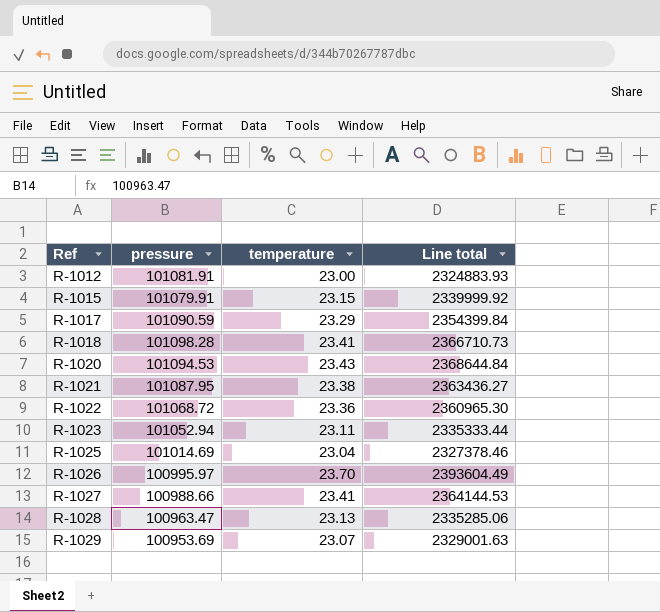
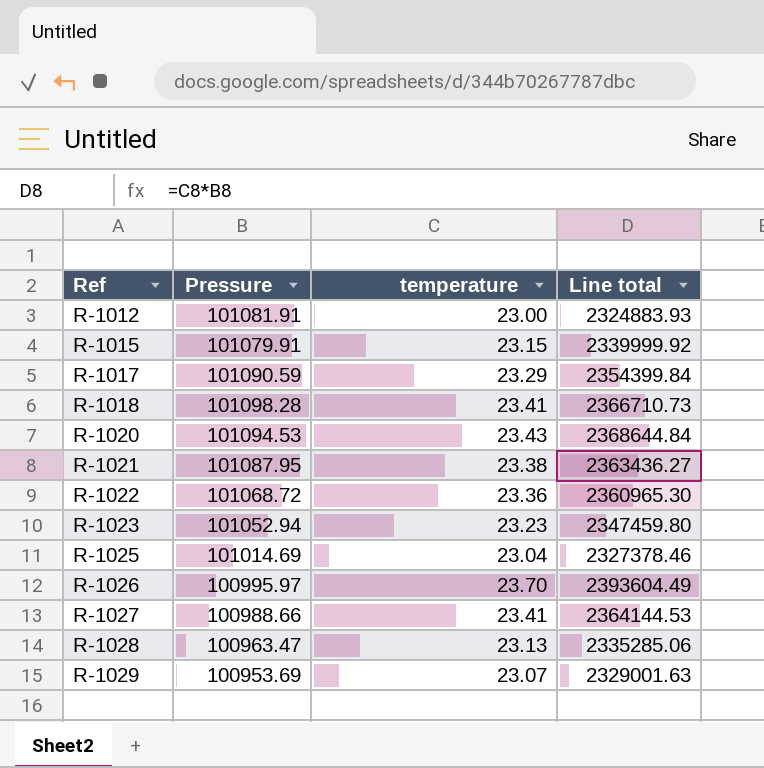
column name: pressure -> Pressure
R-1023 | temperature: 23.11 -> 23.23
R-1023 | Line total: 2335333.44 -> 2347459.80

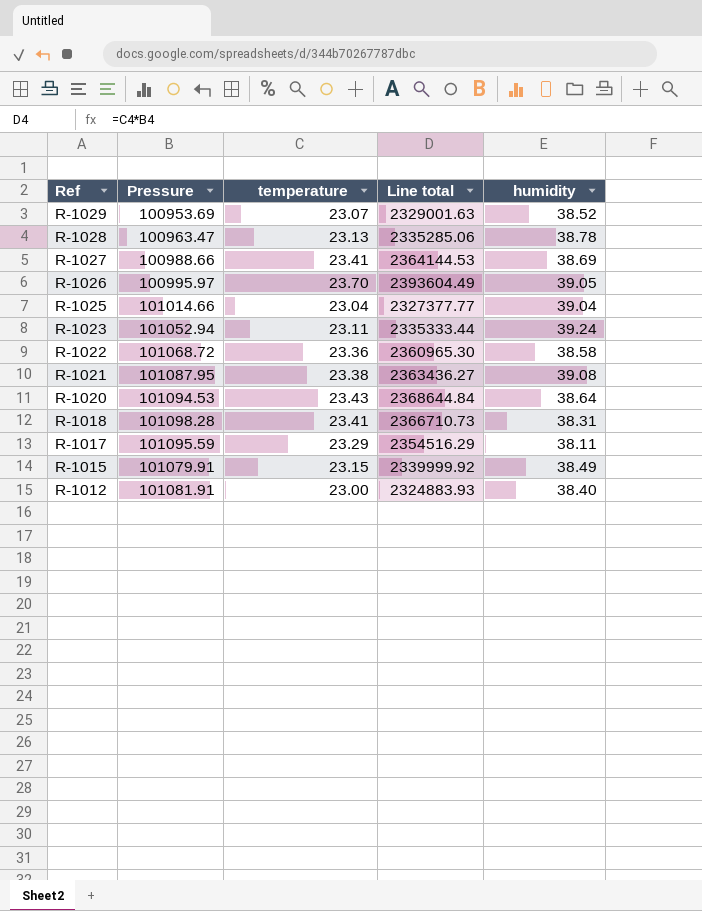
row order: Ref ascending -> Ref descending
column humidity | position: none -> 5
R-1025 | Pressure: 101014.69 -> 101014.66
R-1025 | Line total: 2327378.46 -> 2327377.77
R-1023 | temperature: 23.23 -> 23.11
R-1023 | Line total: 2347459.80 -> 2335333.44
R-1017 | Pressure: 101090.59 -> 101095.59
R-1017 | Line total: 2354399.84 -> 2354516.29

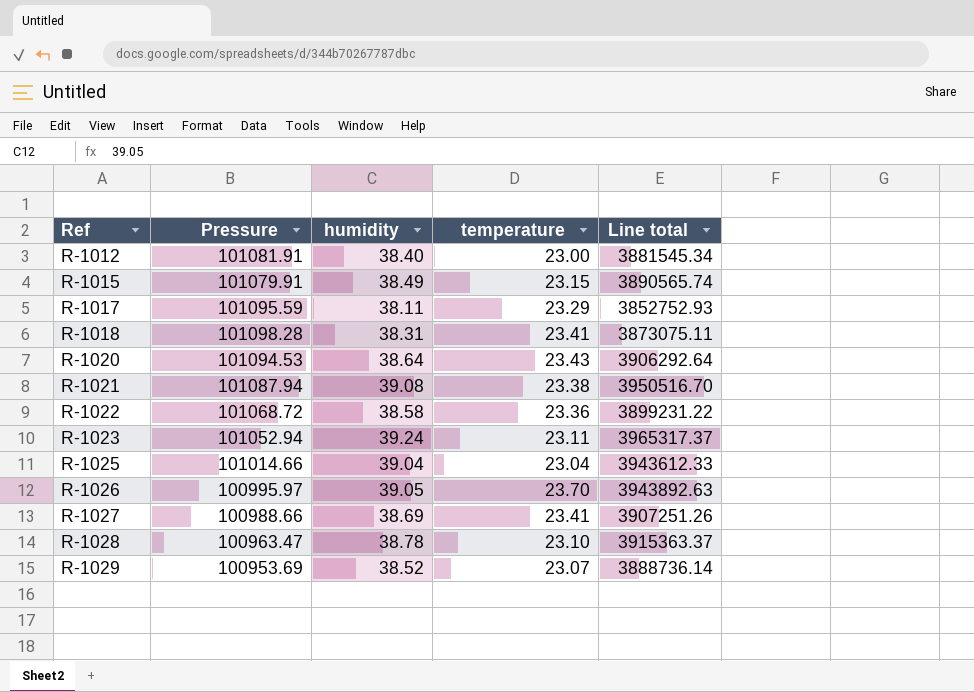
row order: Ref descending -> Ref ascending
column humidity | position: 5 -> 3
column Line total | formula: [Pressure] * [temperature] -> [Pressure] * [humidity]
R-1021 | Pressure: 101087.95 -> 101087.94
R-1028 | temperature: 23.13 -> 23.10

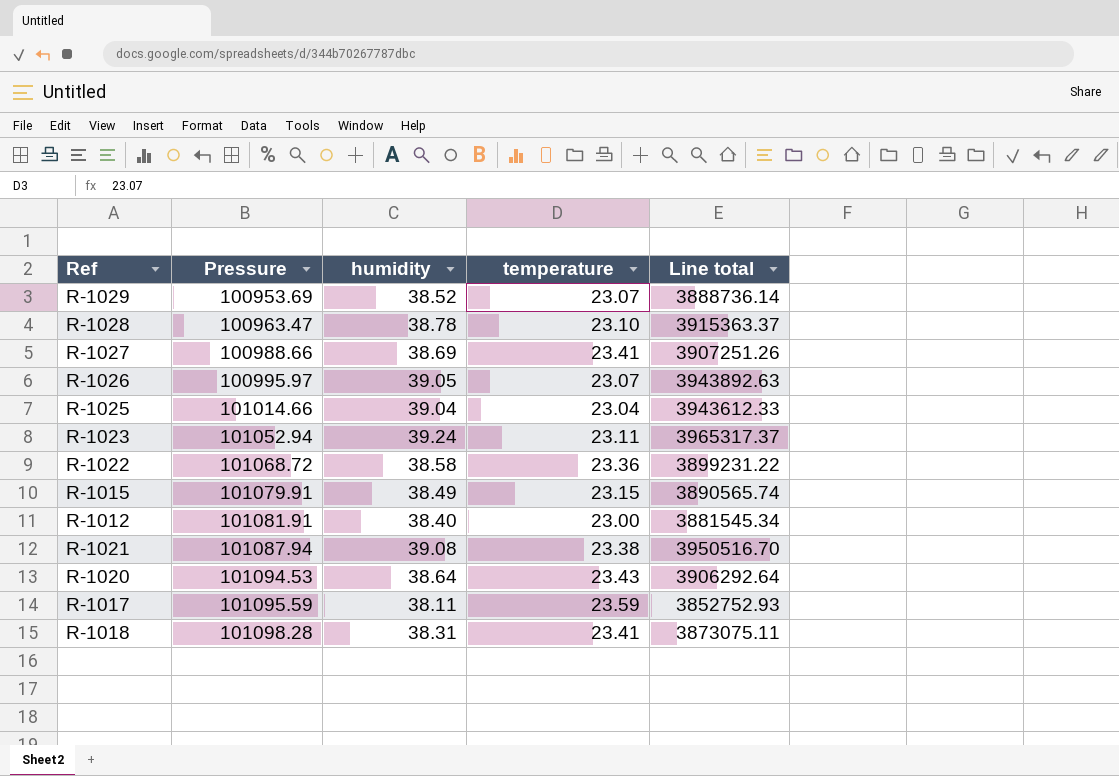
row order: Ref ascending -> Pressure ascending
R-1026 | temperature: 23.70 -> 23.07
R-1017 | temperature: 23.29 -> 23.59

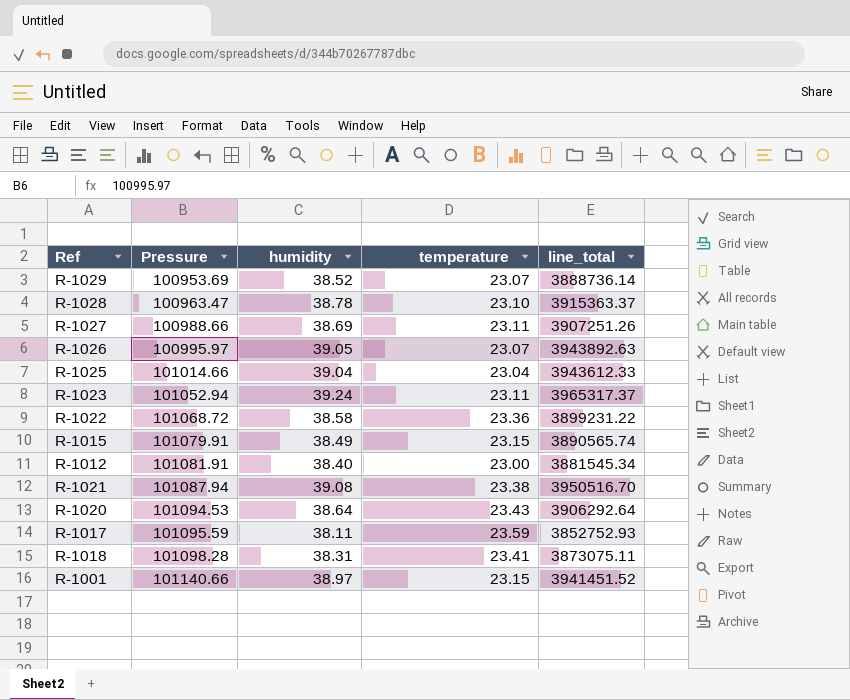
column name: Line total -> line_total
R-1027 | temperature: 23.41 -> 23.11
row R-1001: none -> 101140.66 | 38.97 | 23.15 | 3941451.52

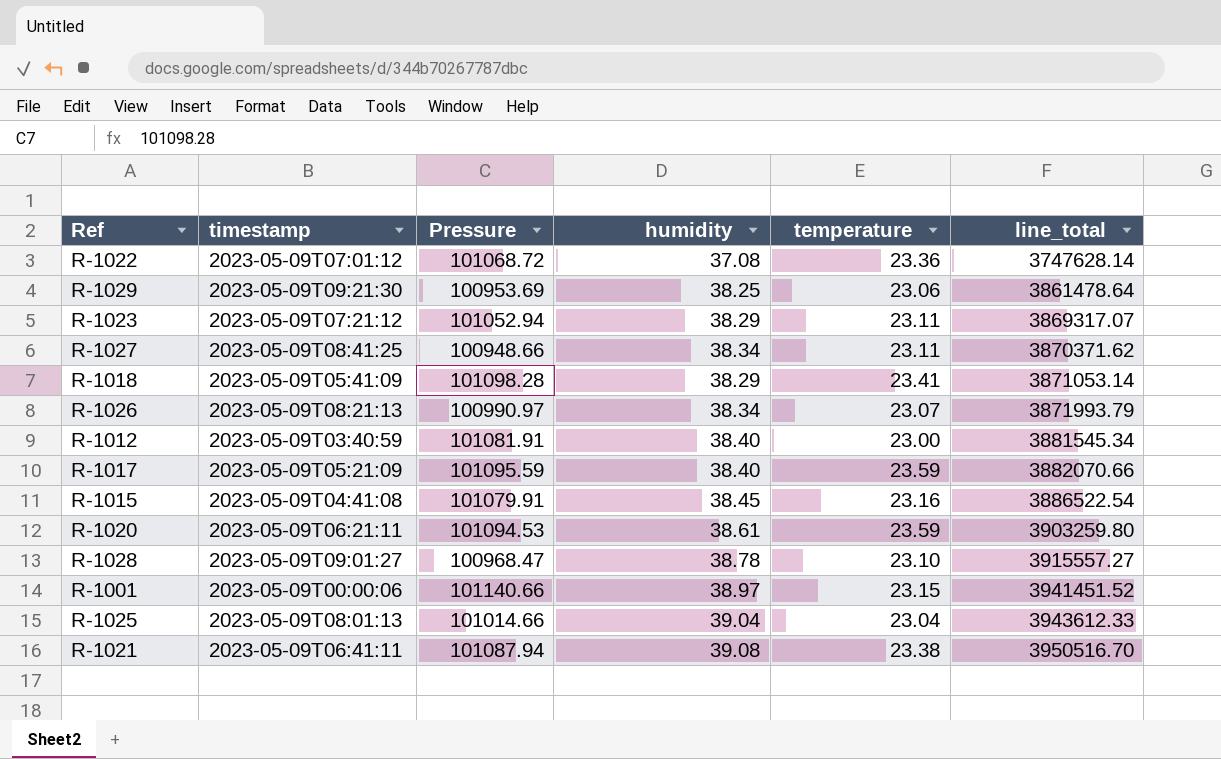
row order: Pressure ascending -> line_total ascending
column timestamp | position: none -> 2
R-1022 | humidity: 38.58 -> 37.08
R-1022 | line_total: 3899231.22 -> 3747628.14
R-1029 | humidity: 38.52 -> 38.25
R-1029 | temperature: 23.07 -> 23.06
R-1029 | line_total: 3888736.14 -> 3861478.64
R-1023 | humidity: 39.24 -> 38.29
R-1023 | line_total: 3965317.37 -> 3869317.07
R-1027 | Pressure: 100988.66 -> 100948.66
R-1027 | humidity: 38.69 -> 38.34
R-1027 | line_total: 3907251.26 -> 3870371.62
R-1018 | humidity: 38.31 -> 38.29
R-1018 | line_total: 3873075.11 -> 3871053.14
R-1026 | Pressure: 100995.97 -> 100990.97
R-1026 | humidity: 39.05 -> 38.34
R-1026 | line_total: 3943892.63 -> 3871993.79
R-1017 | humidity: 38.11 -> 38.40
R-1017 | line_total: 3852752.93 -> 3882070.66
R-1015 | humidity: 38.49 -> 38.45
R-1015 | temperature: 23.15 -> 23.16
R-1015 | line_total: 3890565.74 -> 3886522.54
R-1020 | humidity: 38.64 -> 38.61
R-1020 | temperature: 23.43 -> 23.59
R-1020 | line_total: 3906292.64 -> 3903259.80
R-1028 | Pressure: 100963.47 -> 100968.47
R-1028 | line_total: 3915363.37 -> 3915557.27

